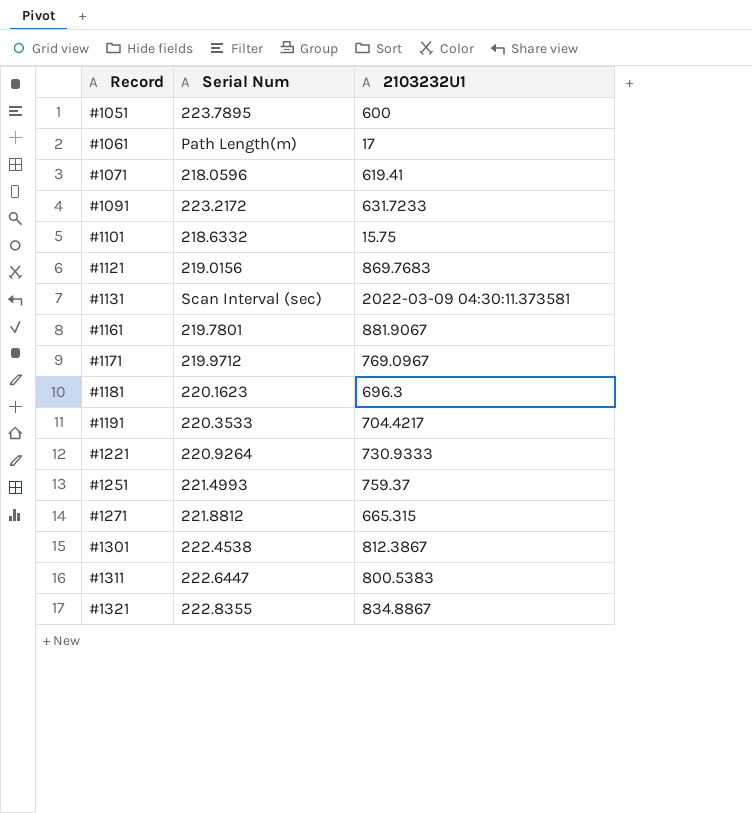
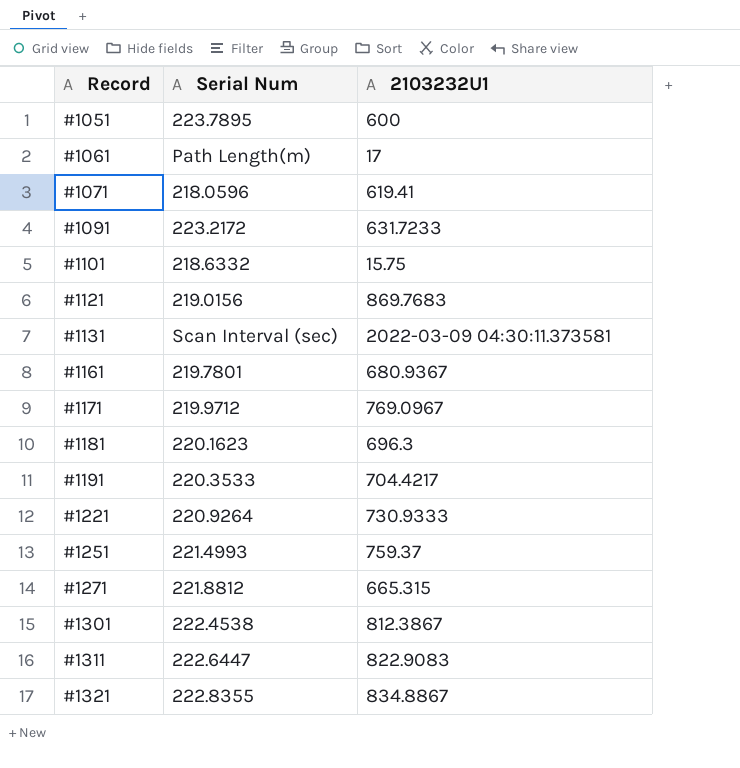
#1161 | 2103232U1: 881.9067 -> 680.9367
#1311 | 2103232U1: 800.5383 -> 822.9083

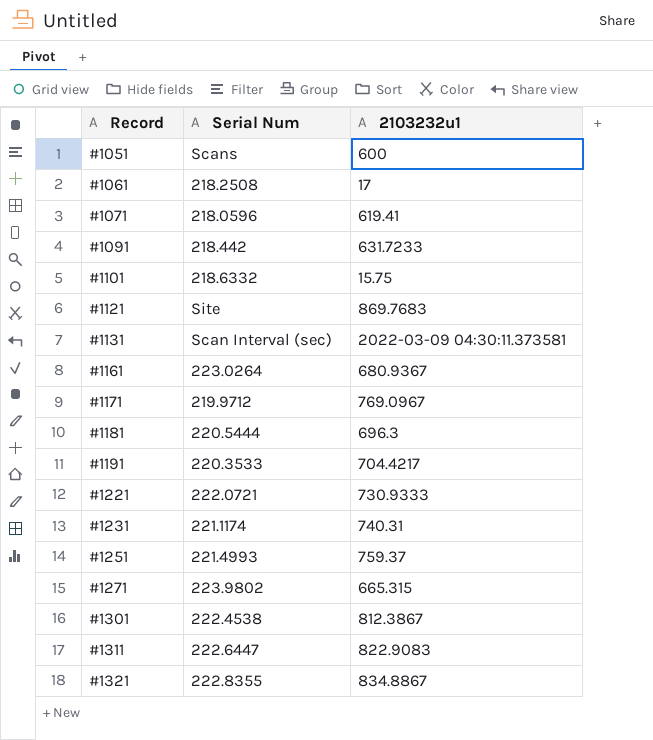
column name: 2103232U1 -> 2103232u1
#1051 | Serial Num: 223.7895 -> Scans
#1061 | Serial Num: Path Length(m) -> 218.2508
#1091 | Serial Num: 223.2172 -> 218.442
#1121 | Serial Num: 219.0156 -> Site
#1161 | Serial Num: 219.7801 -> 223.0264
#1181 | Serial Num: 220.1623 -> 220.5444
#1221 | Serial Num: 220.9264 -> 222.0721
row #1231: none -> 221.1174 | 740.31
#1271 | Serial Num: 221.8812 -> 223.9802

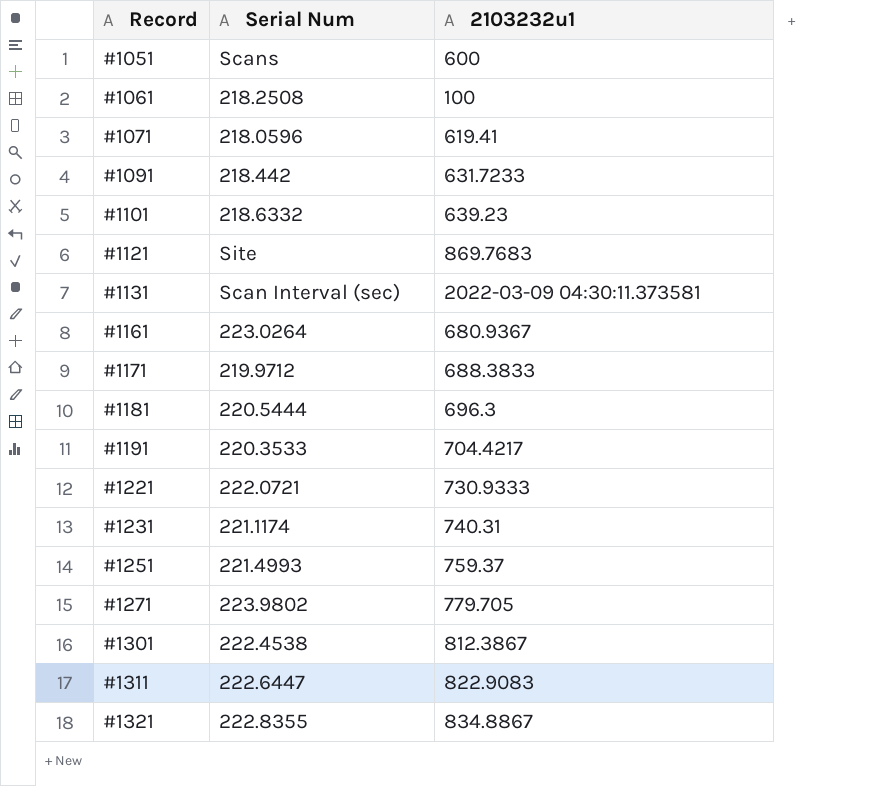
#1061 | 2103232u1: 17 -> 100
#1101 | 2103232u1: 15.75 -> 639.23
#1171 | 2103232u1: 769.0967 -> 688.3833
#1271 | 2103232u1: 665.315 -> 779.705

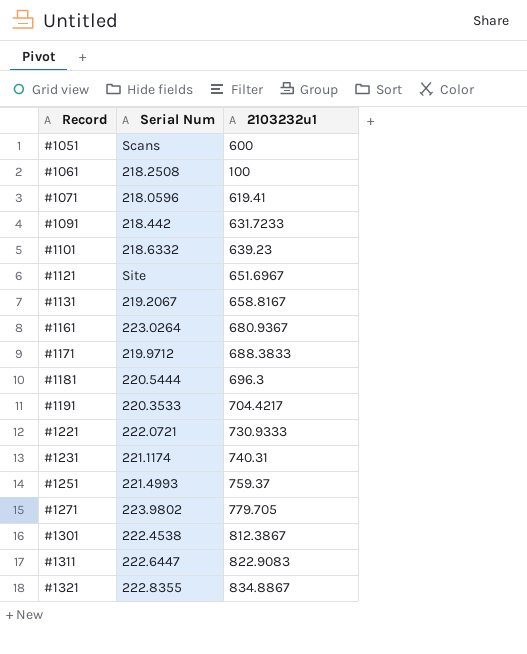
#1121 | 2103232u1: 869.7683 -> 651.6967
#1131 | Serial Num: Scan Interval (sec) -> 219.2067
#1131 | 2103232u1: 2022-03-09 04:30:11.373581 -> 658.8167

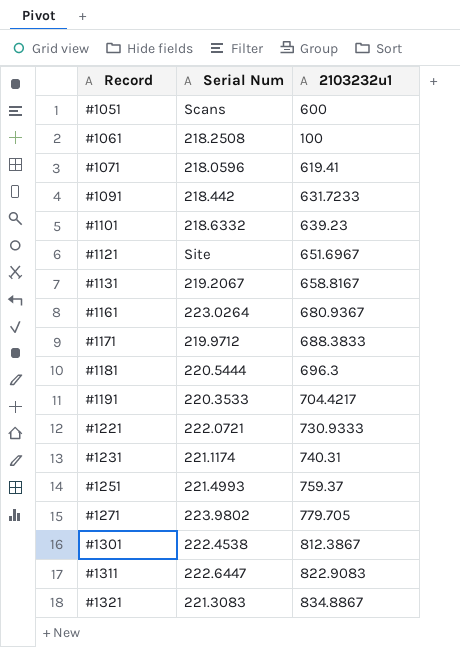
#1321 | Serial Num: 222.8355 -> 221.3083

